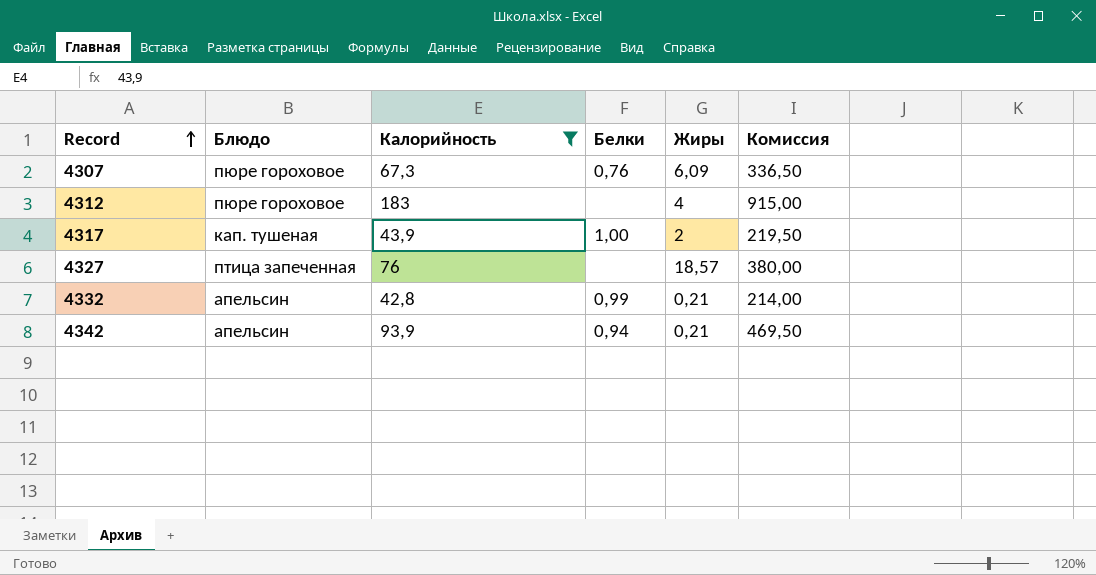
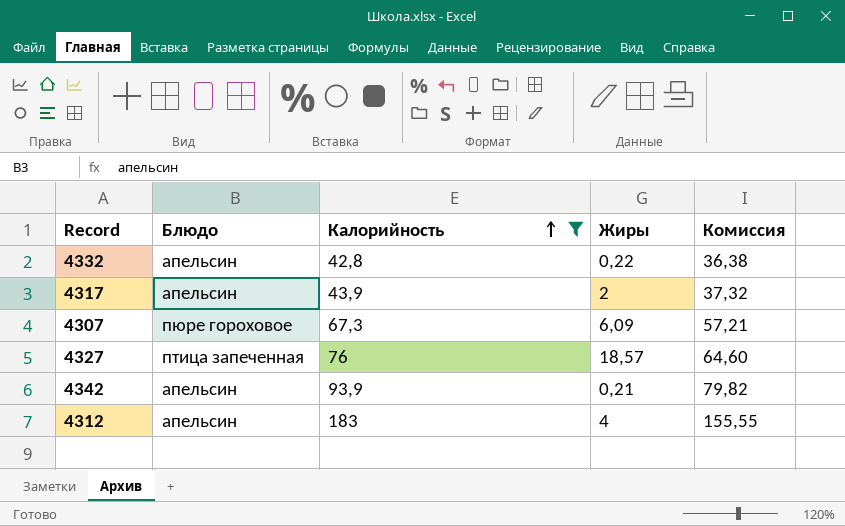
row order: Record ascending -> Калорийность ascending
column Белки | position: 4 -> none
column Комиссия | formula: [Калорийность] * 5 -> [Калорийность] * 0,85
4332 | Жиры: 0,21 -> 0,22
4317 | Блюдо: кап. тушеная -> апельсин
4312 | Блюдо: пюре гороховое -> апельсин

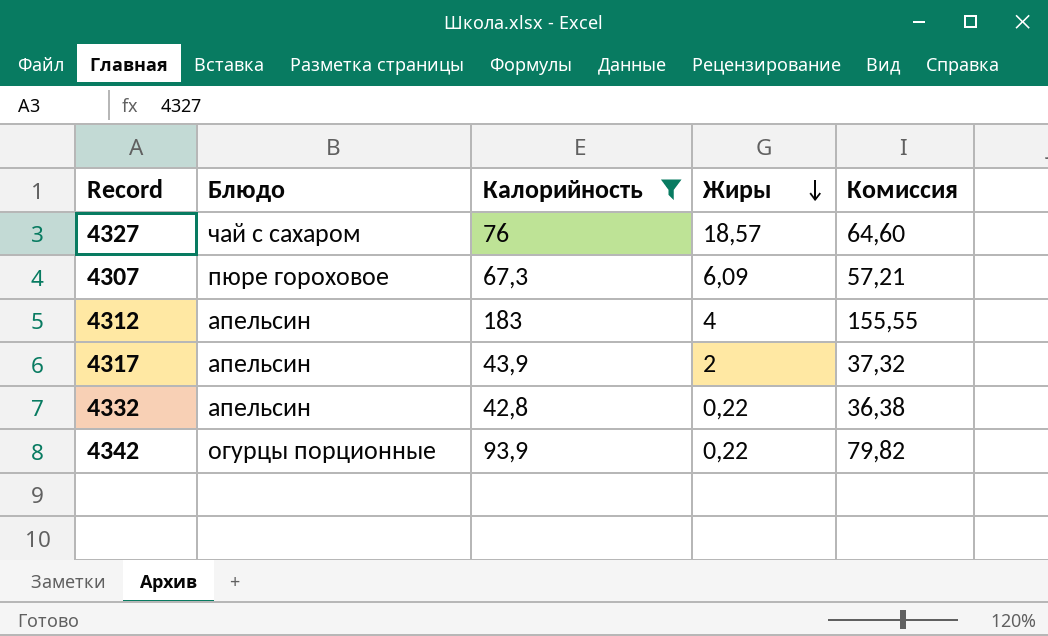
row order: Калорийность ascending -> Жиры descending
4327 | Блюдо: птица запеченная -> чай с сахаром
4342 | Блюдо: апельсин -> огурцы порционные
4342 | Жиры: 0,21 -> 0,22

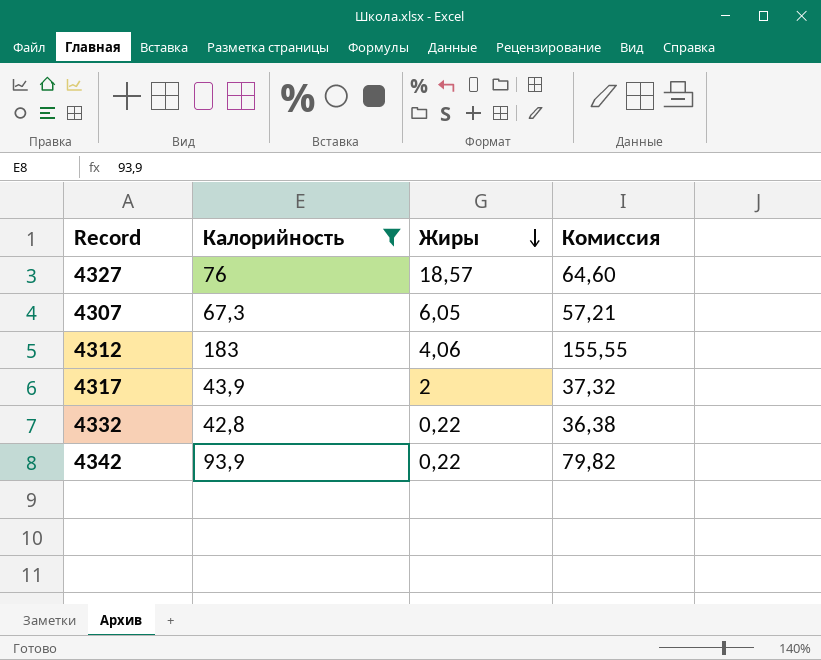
column Блюдо | position: 2 -> none
4307 | Жиры: 6,09 -> 6,05
4312 | Жиры: 4 -> 4,06

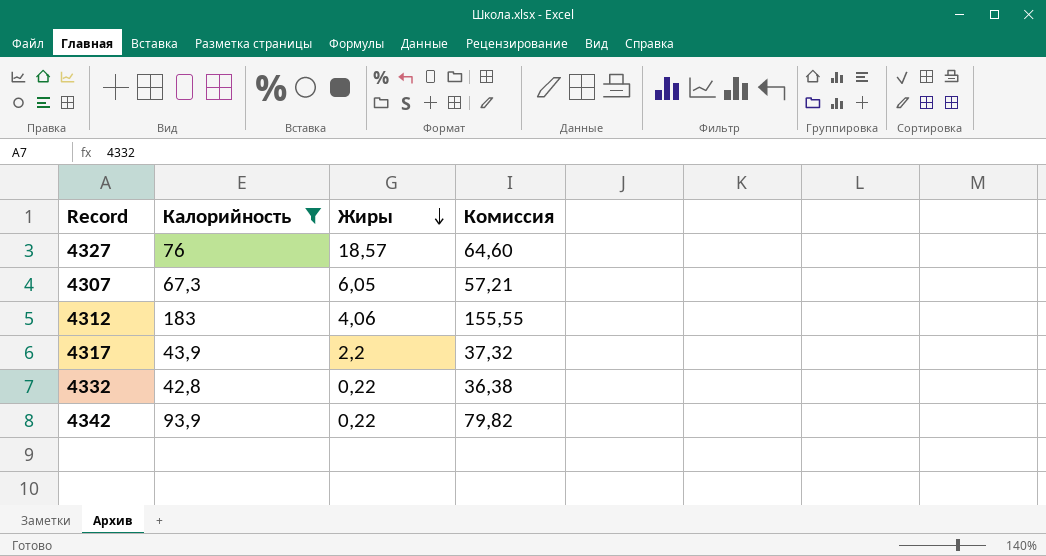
4317 | Жиры: 2 -> 2,2

